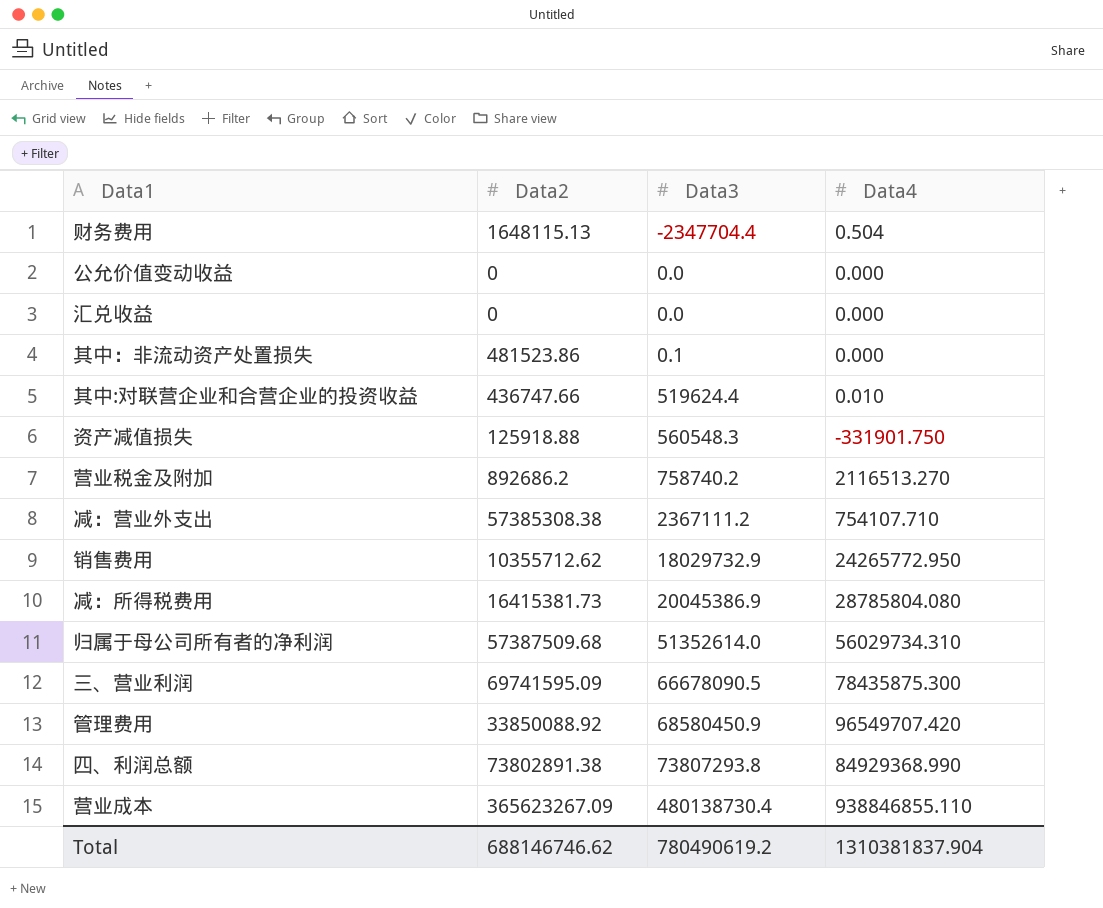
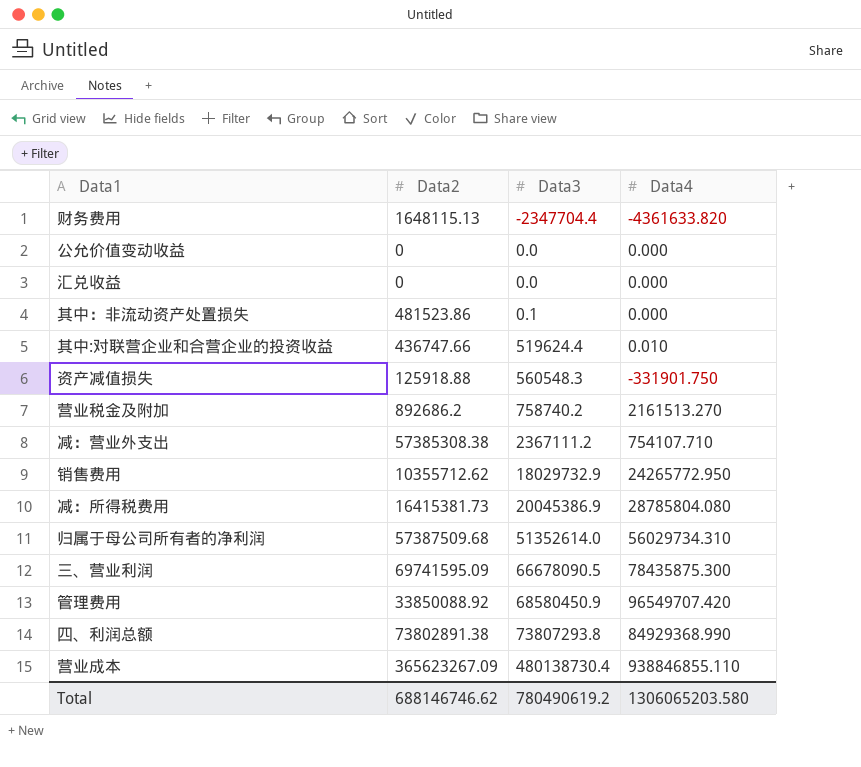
财务费用 | Data4: 0.504 -> -4361633.820
营业税金及附加 | Data4: 2116513.270 -> 2161513.270
Total | Data4: 1310381837.904 -> 1306065203.580

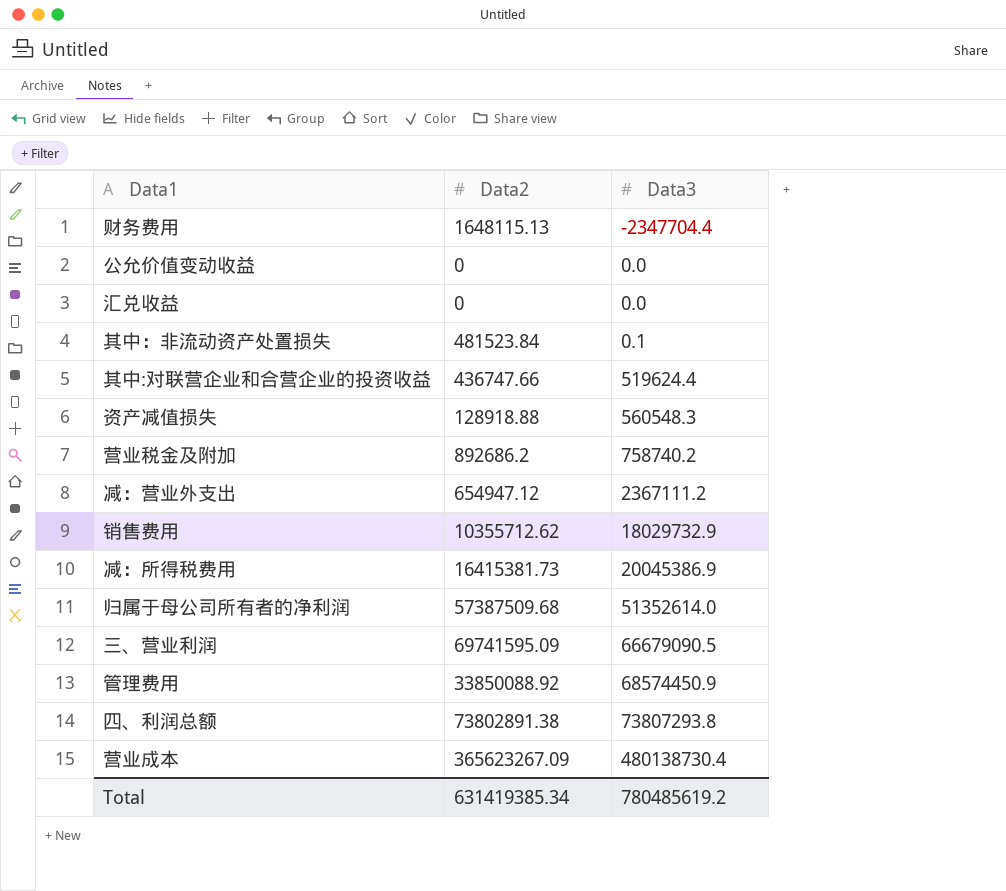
column Data4 | position: 4 -> none
其中：非流动资产处置损失 | Data2: 481523.86 -> 481523.84
资产减值损失 | Data2: 125918.88 -> 128918.88
减：营业外支出 | Data2: 57385308.38 -> 654947.12
三、营业利润 | Data3: 66678090.5 -> 66679090.5
管理费用 | Data3: 68580450.9 -> 68574450.9
Total | Data2: 688146746.62 -> 631419385.34
Total | Data3: 780490619.2 -> 780485619.2

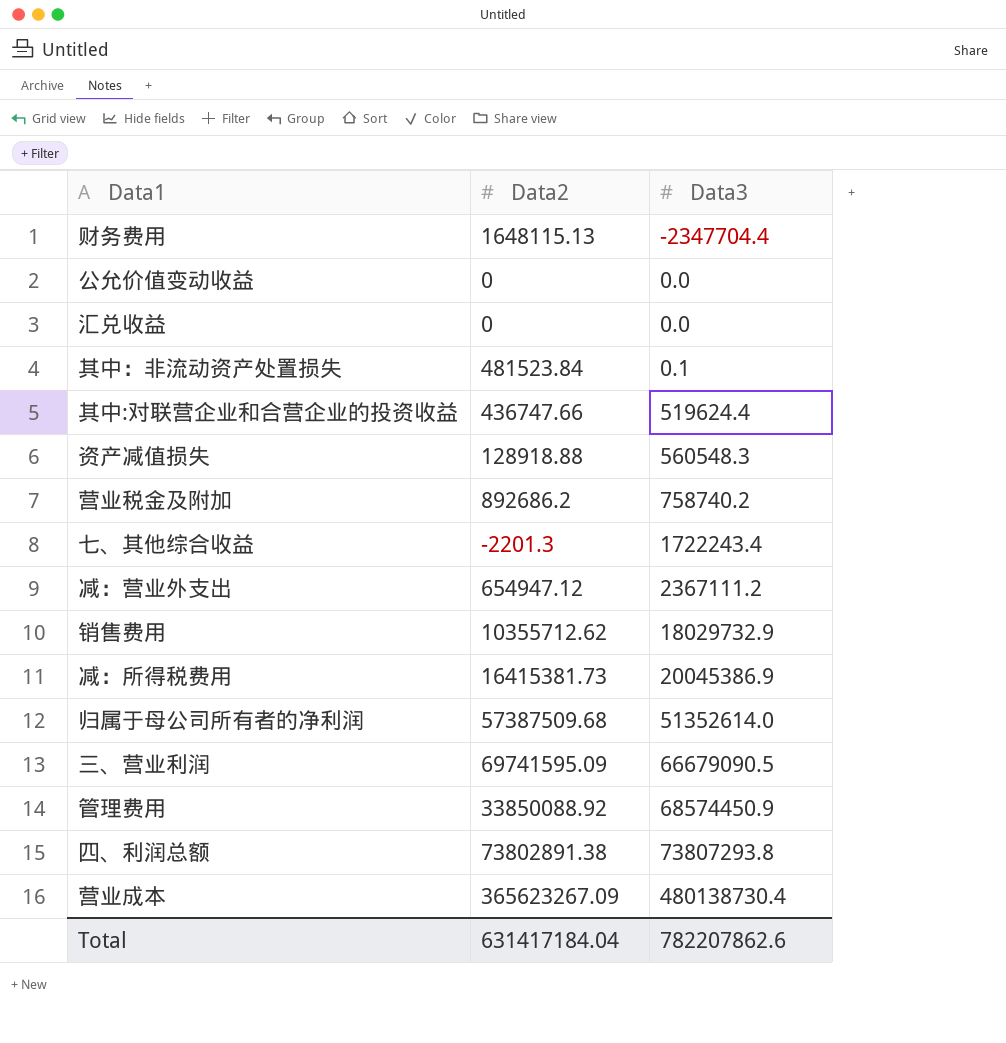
row 七、其他综合收益: none -> -2201.3 | 1722243.4
Total | Data2: 631419385.34 -> 631417184.04
Total | Data3: 780485619.2 -> 782207862.6

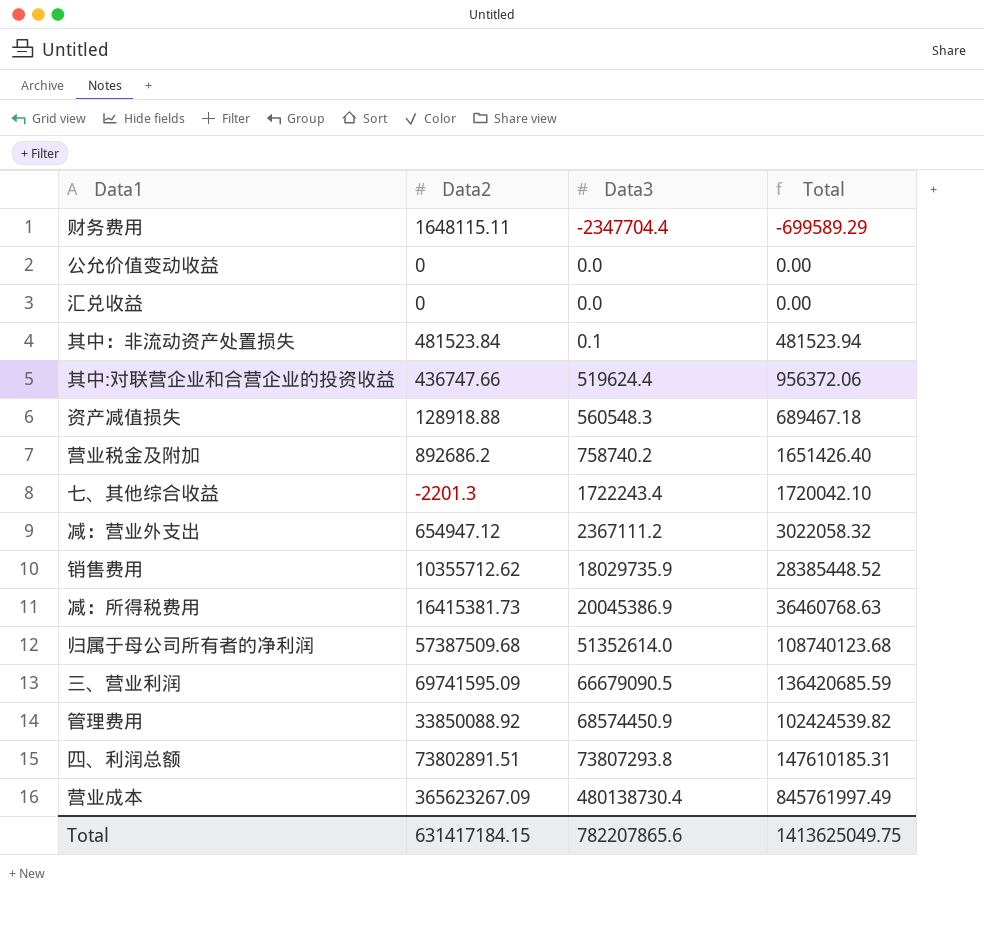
column Total | formula: none -> [Data2] + [Data3]
财务费用 | Data2: 1648115.13 -> 1648115.11
销售费用 | Data3: 18029732.9 -> 18029735.9
四、利润总额 | Data2: 73802891.38 -> 73802891.51
Total | Data2: 631417184.04 -> 631417184.15
Total | Data3: 782207862.6 -> 782207865.6

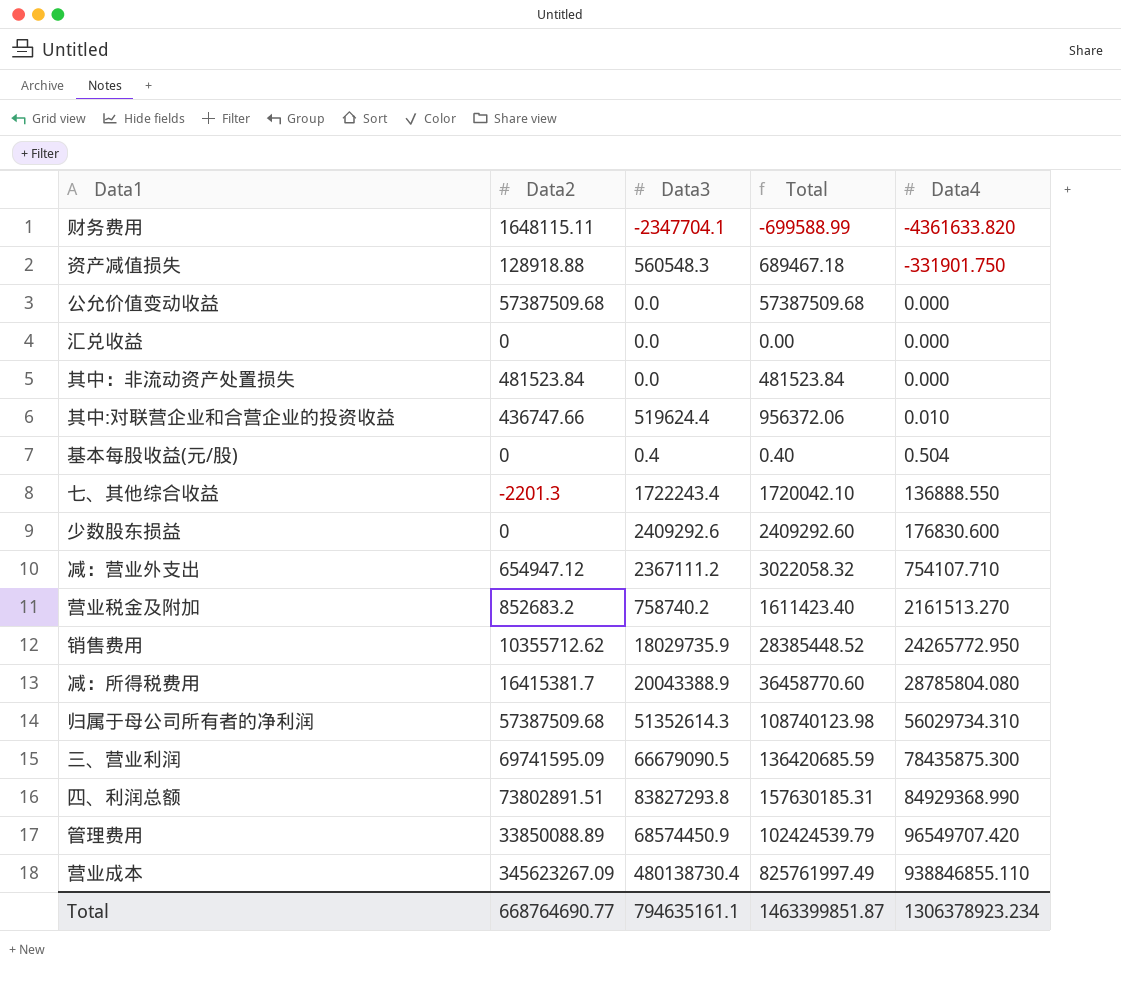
row order: Data3 ascending -> Data4 ascending
column Data4 | position: none -> 5
财务费用 | Data3: -2347704.4 -> -2347704.1
财务费用 | Total: -699589.29 -> -699588.99
公允价值变动收益 | Data2: 0 -> 57387509.68
公允价值变动收益 | Total: 0.00 -> 57387509.68
其中：非流动资产处置损失 | Data3: 0.1 -> 0.0
其中：非流动资产处置损失 | Total: 481523.94 -> 481523.84
row 基本每股收益(元/股): none -> 0 | 0.4 | 0.40 | 0.504
row 少数股东损益: none -> 0 | 2409292.6 | 2409292.60 | 176830.600
营业税金及附加 | Data2: 892686.2 -> 852683.2
营业税金及附加 | Total: 1651426.40 -> 1611423.40
减：所得税费用 | Data2: 16415381.73 -> 16415381.7
减：所得税费用 | Data3: 20045386.9 -> 20043388.9
减：所得税费用 | Total: 36460768.63 -> 36458770.60
归属于母公司所有者的净利润 | Data3: 51352614.0 -> 51352614.3
归属于母公司所有者的净利润 | Total: 108740123.68 -> 108740123.98
四、利润总额 | Data3: 73807293.8 -> 83827293.8
四、利润总额 | Total: 147610185.31 -> 157630185.31
管理费用 | Data2: 33850088.92 -> 33850088.89
管理费用 | Total: 102424539.82 -> 102424539.79
营业成本 | Data2: 365623267.09 -> 345623267.09
营业成本 | Total: 845761997.49 -> 825761997.49
Total | Data2: 631417184.15 -> 668764690.77
Total | Data3: 782207865.6 -> 794635161.1
Total | Total: 1413625049.75 -> 1463399851.87

